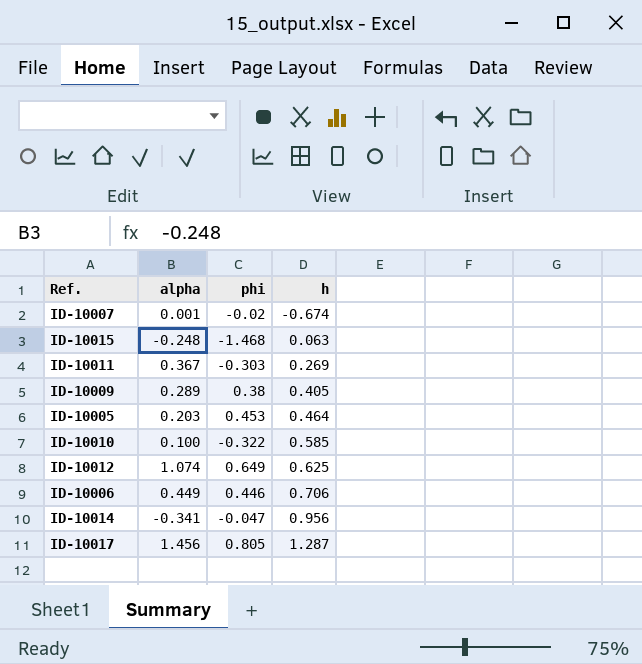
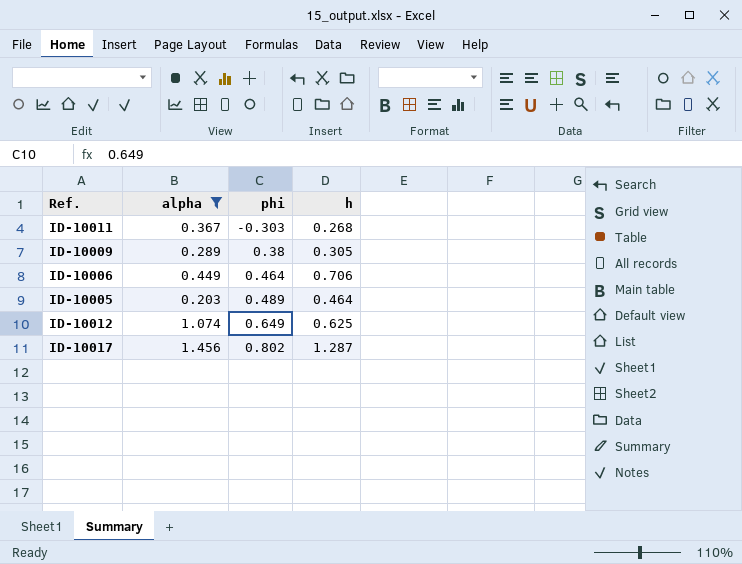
filter: none -> alpha >= 0.203
row order: h ascending -> phi ascending
ID-10011 | h: 0.269 -> 0.268
ID-10009 | h: 0.405 -> 0.305
ID-10006 | phi: 0.446 -> 0.464
ID-10005 | phi: 0.453 -> 0.489
ID-10017 | phi: 0.805 -> 0.802

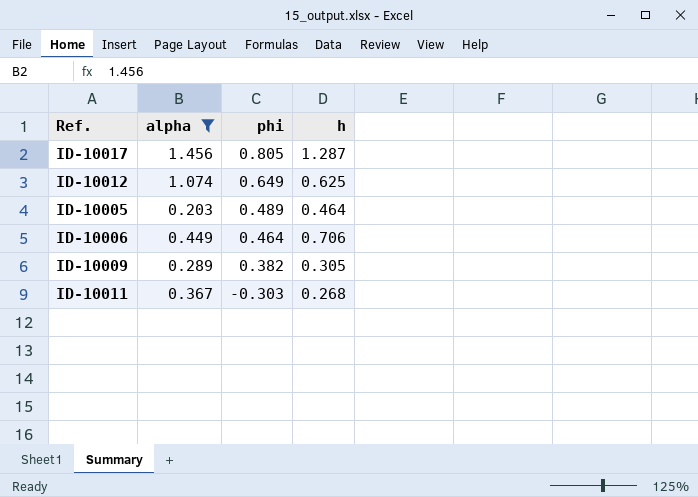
row order: phi ascending -> phi descending
ID-10017 | phi: 0.802 -> 0.805
ID-10009 | phi: 0.38 -> 0.382

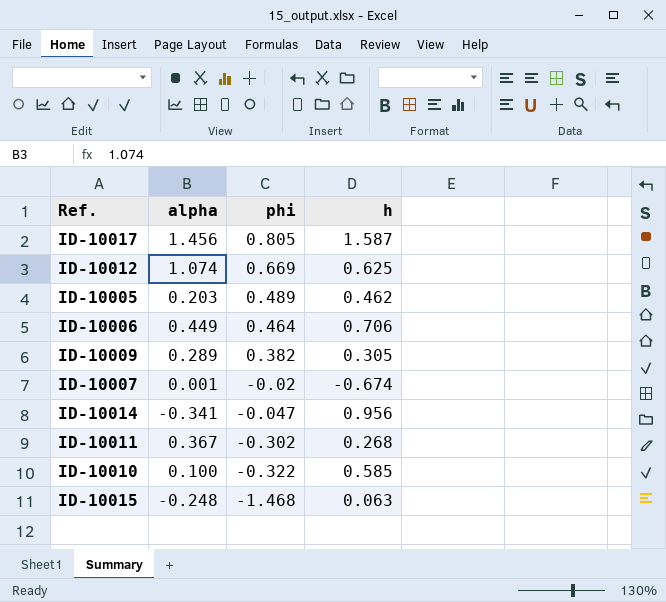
filter: alpha >= 0.203 -> none
ID-10017 | h: 1.287 -> 1.587
ID-10012 | phi: 0.649 -> 0.669
ID-10005 | h: 0.464 -> 0.462
ID-10011 | phi: -0.303 -> -0.302

